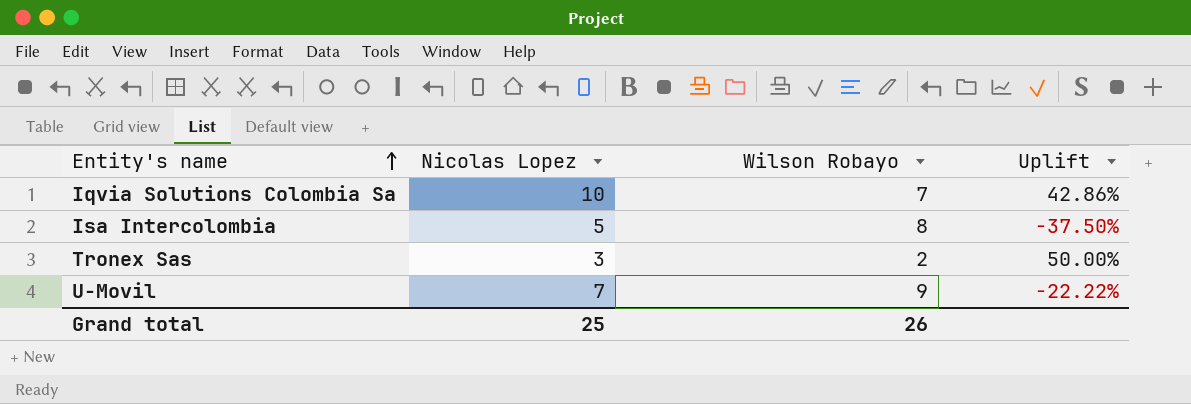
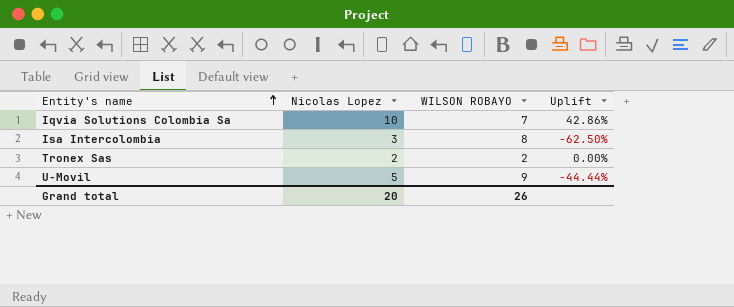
column name: Wilson Robayo -> WILSON ROBAYO
Isa Intercolombia | Nicolas Lopez: 5 -> 3
Isa Intercolombia | Uplift: -37.50% -> -62.50%
Tronex Sas | Nicolas Lopez: 3 -> 2
Tronex Sas | Uplift: 50.00% -> 0.00%
U-Movil | Nicolas Lopez: 7 -> 5
U-Movil | Uplift: -22.22% -> -44.44%
Grand total | Nicolas Lopez: 25 -> 20

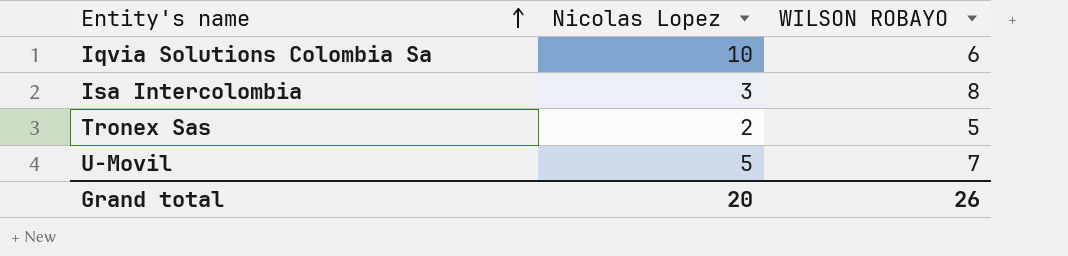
column Uplift | formula: ([Nicolas Lopez] - [WILSON ROBAYO]) / [WILSON ROBAYO] -> none
Iqvia Solutions Colombia Sa | WILSON ROBAYO: 7 -> 6
Tronex Sas | WILSON ROBAYO: 2 -> 5
U-Movil | WILSON ROBAYO: 9 -> 7

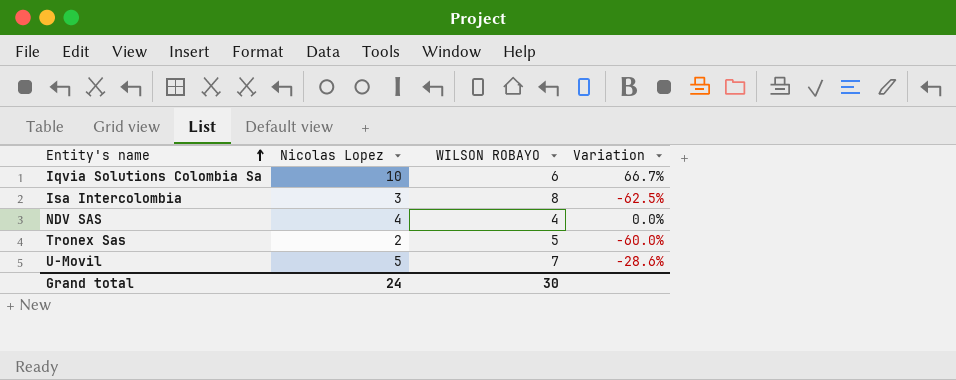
column Variation | formula: none -> ([Nicolas Lopez] - [WILSON ROBAYO]) / [WILSON ROBAYO]
row NDV SAS: none -> 4 | 4 | 0.0%
Grand total | Nicolas Lopez: 20 -> 24
Grand total | WILSON ROBAYO: 26 -> 30

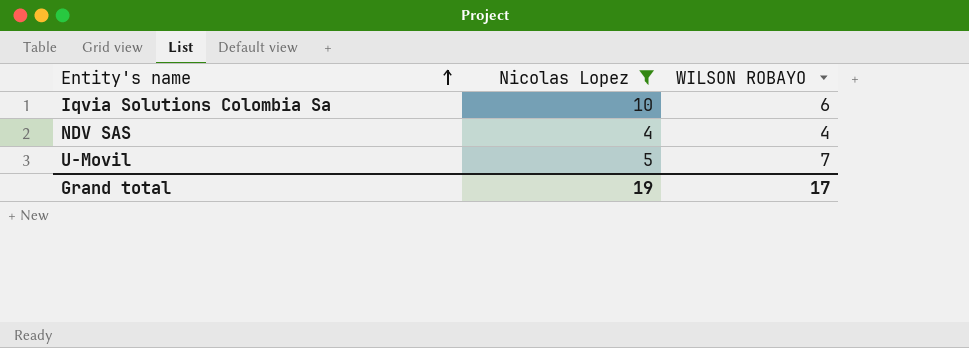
filter: none -> Nicolas Lopez >= 4
column Variation | formula: ([Nicolas Lopez] - [WILSON ROBAYO]) / [WILSON ROBAYO] -> none
Grand total | Nicolas Lopez: 24 -> 19
Grand total | WILSON ROBAYO: 30 -> 17

